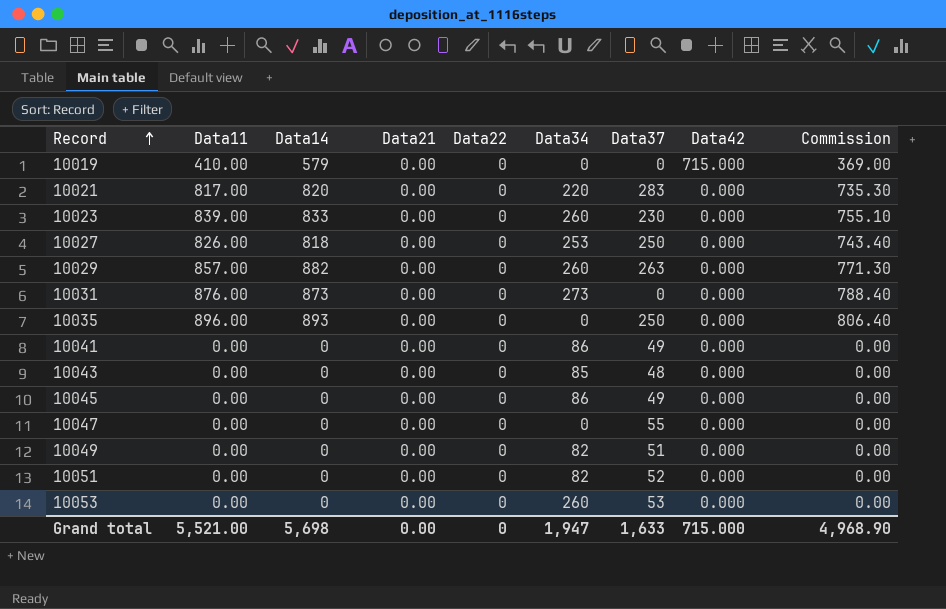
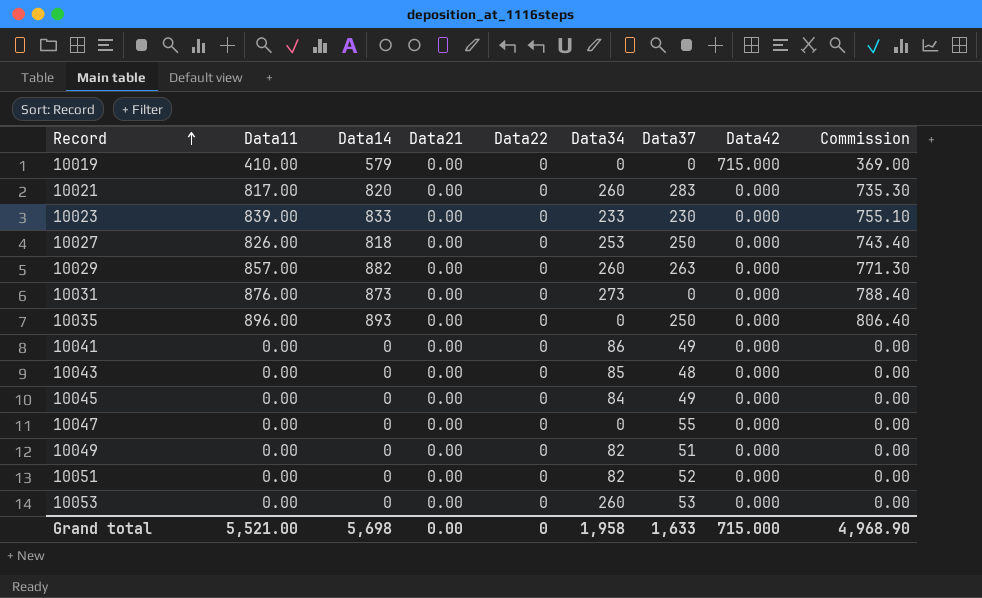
10021 | Data34: 220 -> 260
10023 | Data34: 260 -> 233
10045 | Data34: 86 -> 84
Grand total | Data34: 1,947 -> 1,958

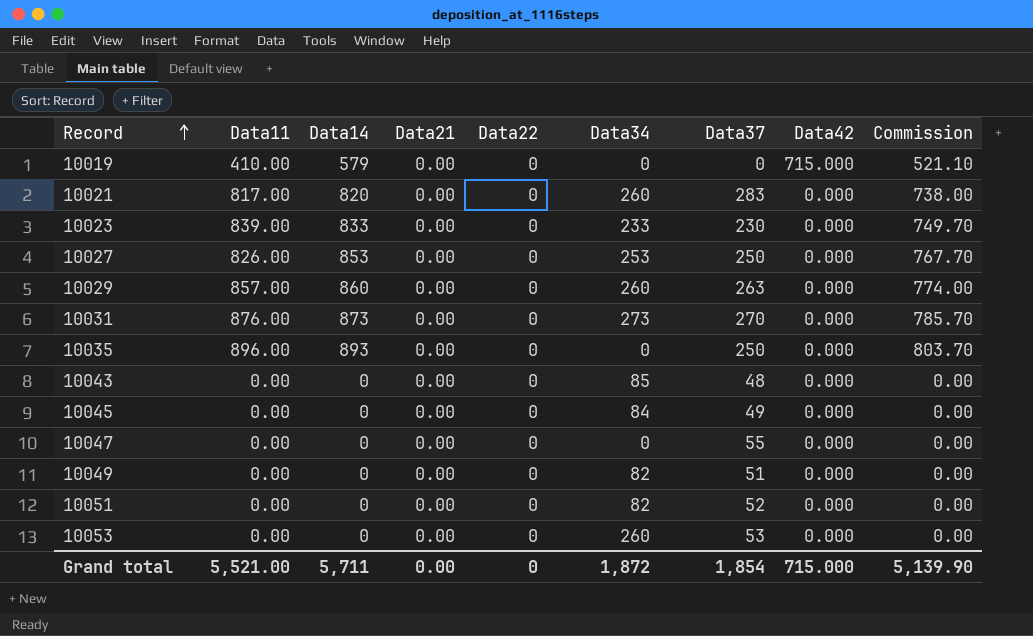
column Commission | formula: [Data11] * 0.9 -> [Data14] * 0.9
row 10041: 0.00 | 0 | 0.00 | 0 | 86 | 49 | 0.000 | 0.00 -> none
10027 | Data14: 818 -> 853
10029 | Data14: 882 -> 860
10031 | Data37: 0 -> 270
Grand total | Data14: 5,698 -> 5,711
Grand total | Data34: 1,958 -> 1,872
Grand total | Data37: 1,633 -> 1,854
Grand total | Commission: 4,968.90 -> 5,139.90

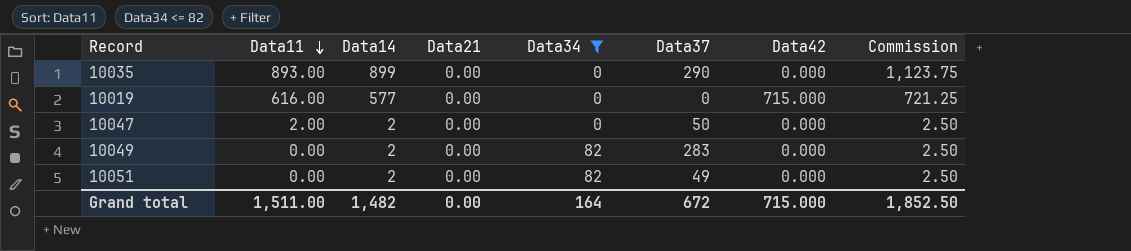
filter: none -> Data34 <= 82
row order: Record ascending -> Data11 descending
column Data22 | position: 5 -> none
column Commission | formula: [Data14] * 0.9 -> [Data14] * 1.25
10035 | Data11: 896.00 -> 893.00
10035 | Data14: 893 -> 899
10035 | Data37: 250 -> 290
10019 | Data11: 410.00 -> 616.00
10019 | Data14: 579 -> 577
10047 | Data11: 0.00 -> 2.00
10047 | Data14: 0 -> 2
10047 | Data37: 55 -> 50
10049 | Data14: 0 -> 2
10049 | Data37: 51 -> 283
10051 | Data14: 0 -> 2
10051 | Data37: 52 -> 49
Grand total | Data11: 5,521.00 -> 1,511.00
Grand total | Data14: 5,711 -> 1,482
Grand total | Data34: 1,872 -> 164
Grand total | Data37: 1,854 -> 672
Grand total | Commission: 5,139.90 -> 1,852.50

